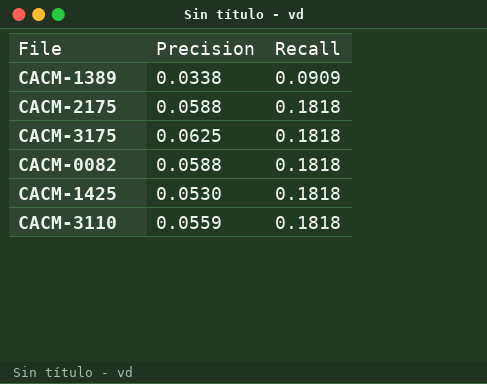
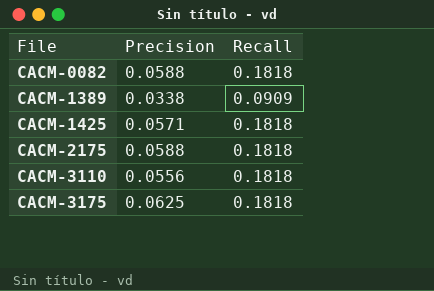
row order: Recall ascending -> File ascending
CACM-1425 | Precision: 0.0530 -> 0.0571
CACM-3110 | Precision: 0.0559 -> 0.0556

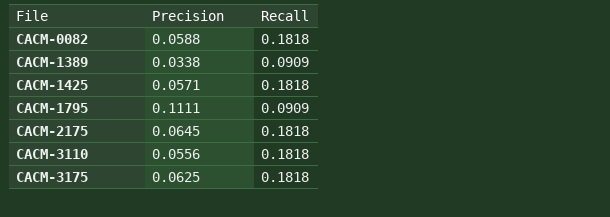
row CACM-1795: none -> 0.1111 | 0.0909
CACM-2175 | Precision: 0.0588 -> 0.0645

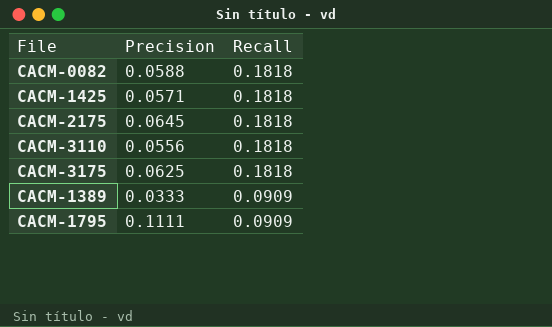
row order: File ascending -> Recall descending
CACM-1389 | Precision: 0.0338 -> 0.0333

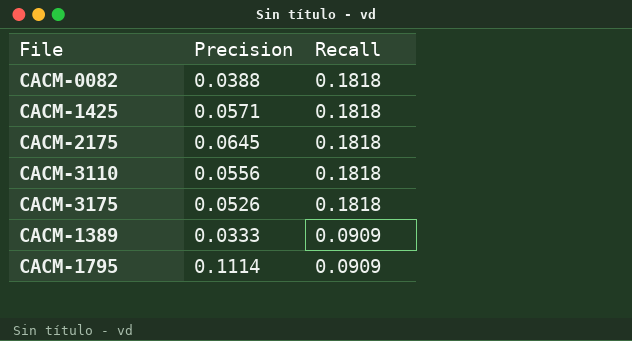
CACM-0082 | Precision: 0.0588 -> 0.0388
CACM-3175 | Precision: 0.0625 -> 0.0526
CACM-1795 | Precision: 0.1111 -> 0.1114

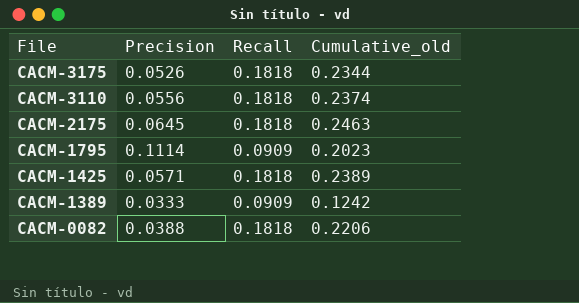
row order: Recall descending -> File descending
column Cumulative_old | formula: none -> [Precision] + [Recall]

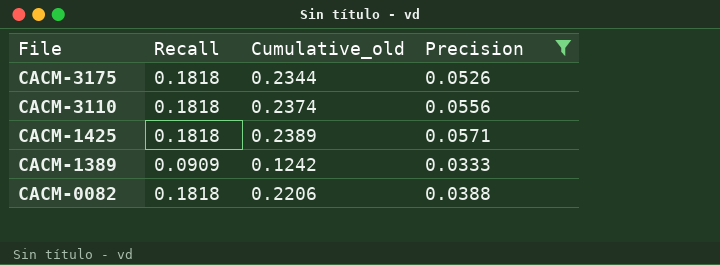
filter: none -> Precision <= 0.0571
column Precision | position: 2 -> 4

